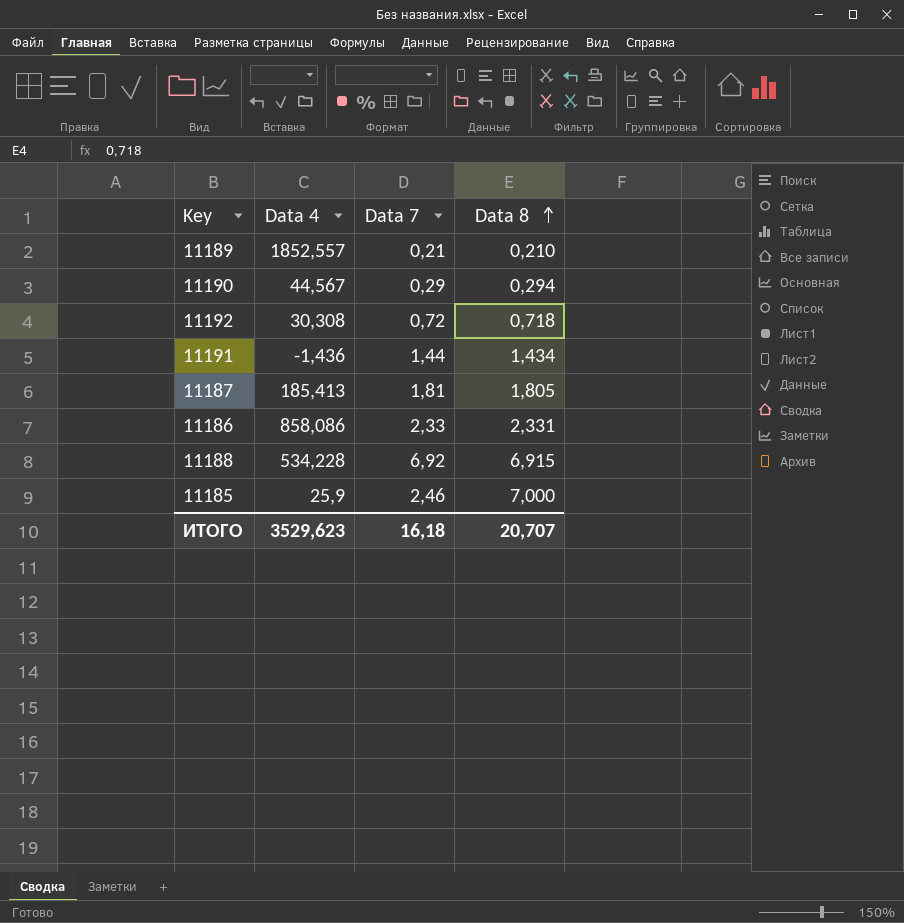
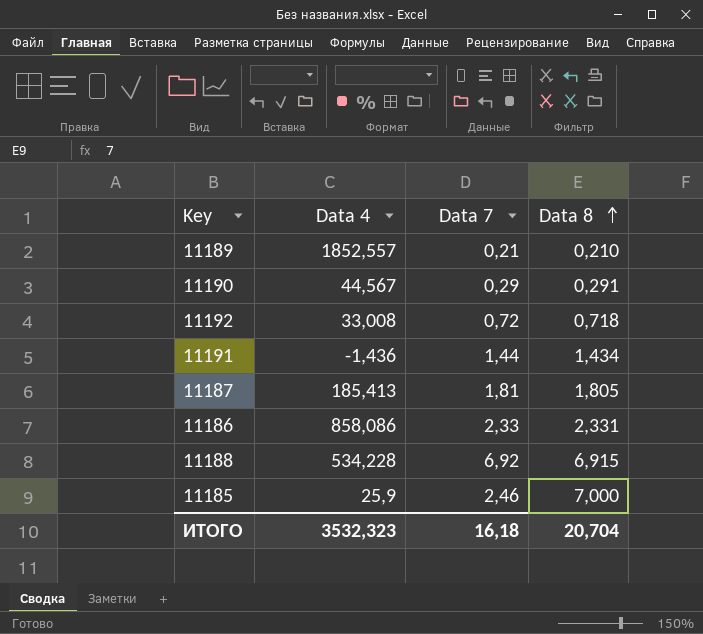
11190 | Data 8: 0,294 -> 0,291
11192 | Data 4: 30,308 -> 33,008
ИТОГО | Data 4: 3529,623 -> 3532,323
ИТОГО | Data 8: 20,707 -> 20,704

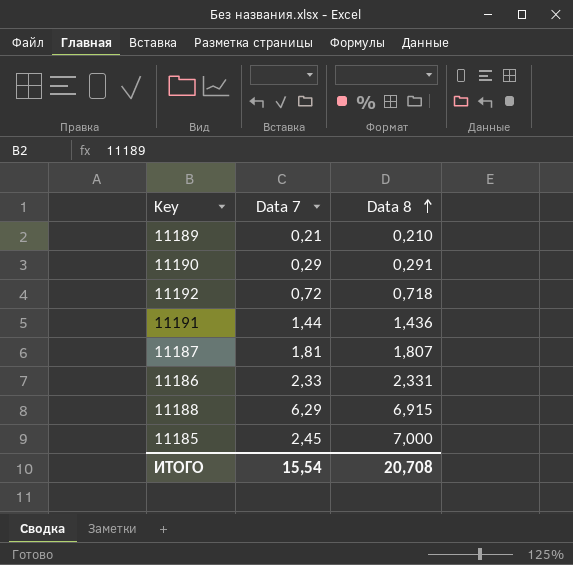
column Data 4 | position: 2 -> none
11191 | Data 8: 1,434 -> 1,436
11187 | Data 8: 1,805 -> 1,807
11188 | Data 7: 6,92 -> 6,29
11185 | Data 7: 2,46 -> 2,45
ИТОГО | Data 7: 16,18 -> 15,54
ИТОГО | Data 8: 20,704 -> 20,708

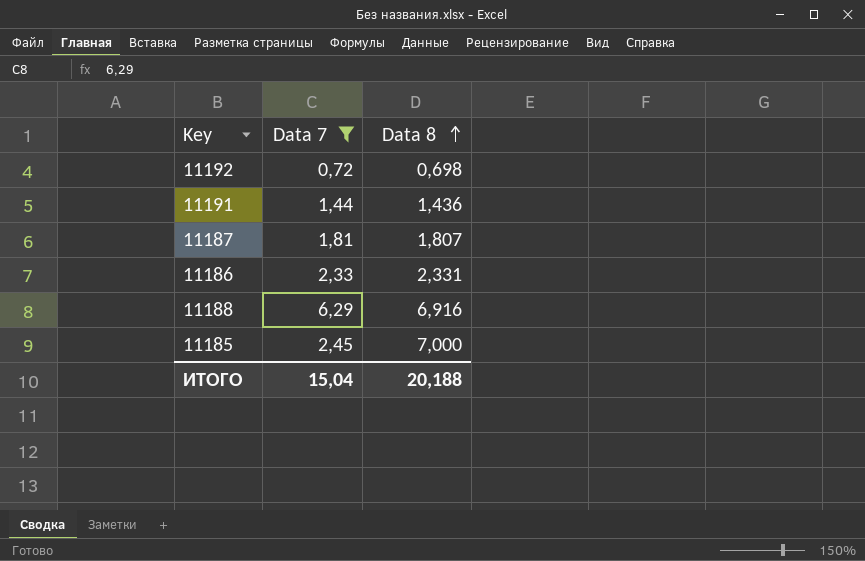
filter: none -> Data 7 >= 0,72
11192 | Data 8: 0,718 -> 0,698
11188 | Data 8: 6,915 -> 6,916
ИТОГО | Data 7: 15,54 -> 15,04
ИТОГО | Data 8: 20,708 -> 20,188

